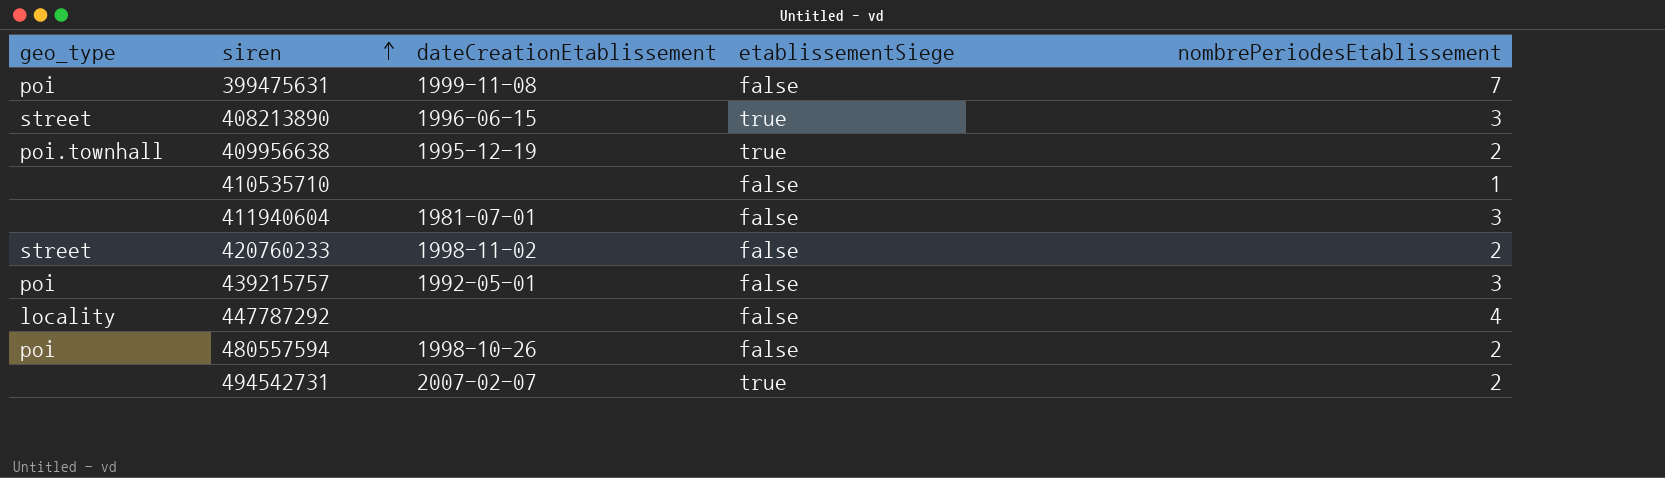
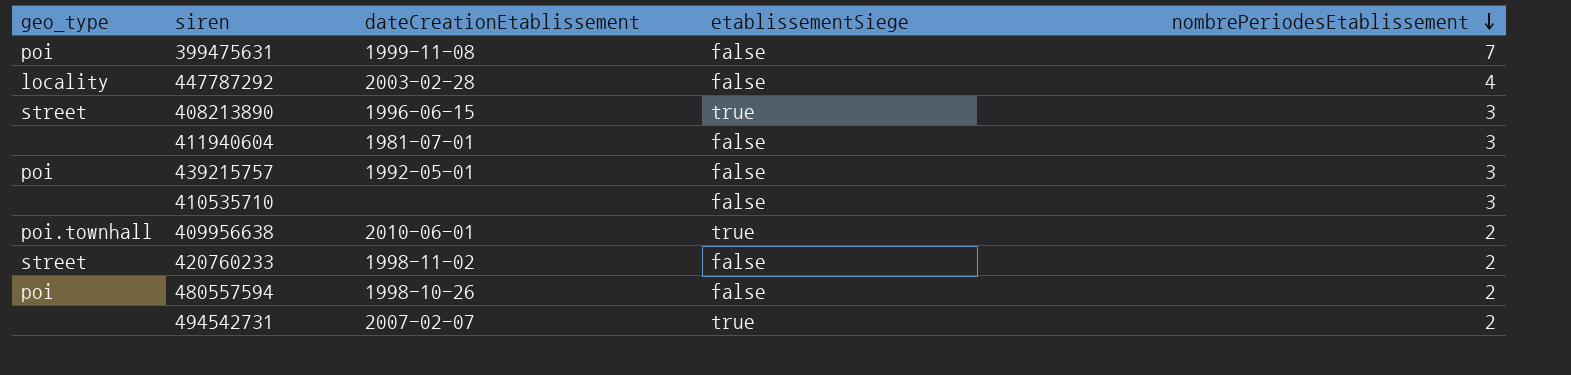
row order: siren ascending -> nombrePeriodesEtablissement descending
447787292 | dateCreationEtablissement: none -> 2003-02-28
410535710 | nombrePeriodesEtablissement: 1 -> 3
409956638 | dateCreationEtablissement: 1995-12-19 -> 2010-06-01

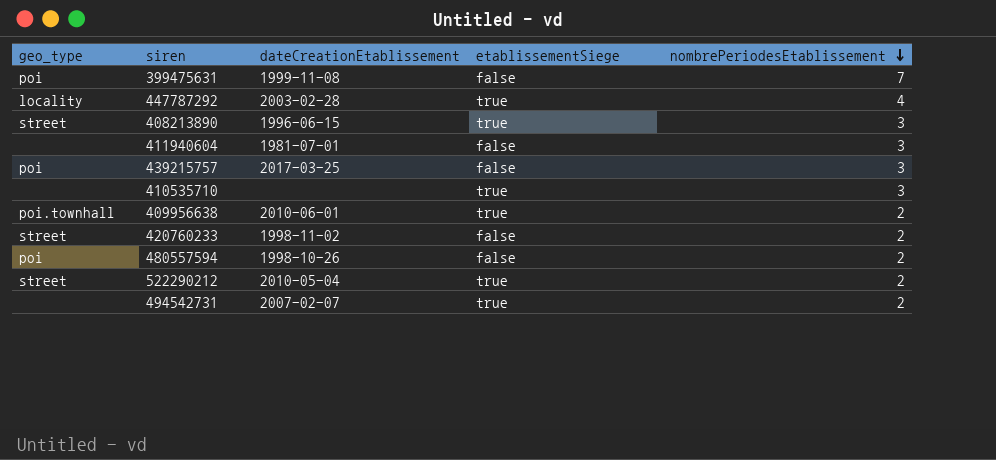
447787292 | etablissementSiege: false -> true
439215757 | dateCreationEtablissement: 1992-05-01 -> 2017-03-25
410535710 | etablissementSiege: false -> true
row 522290212: none -> street | 2010-05-04 | true | 2

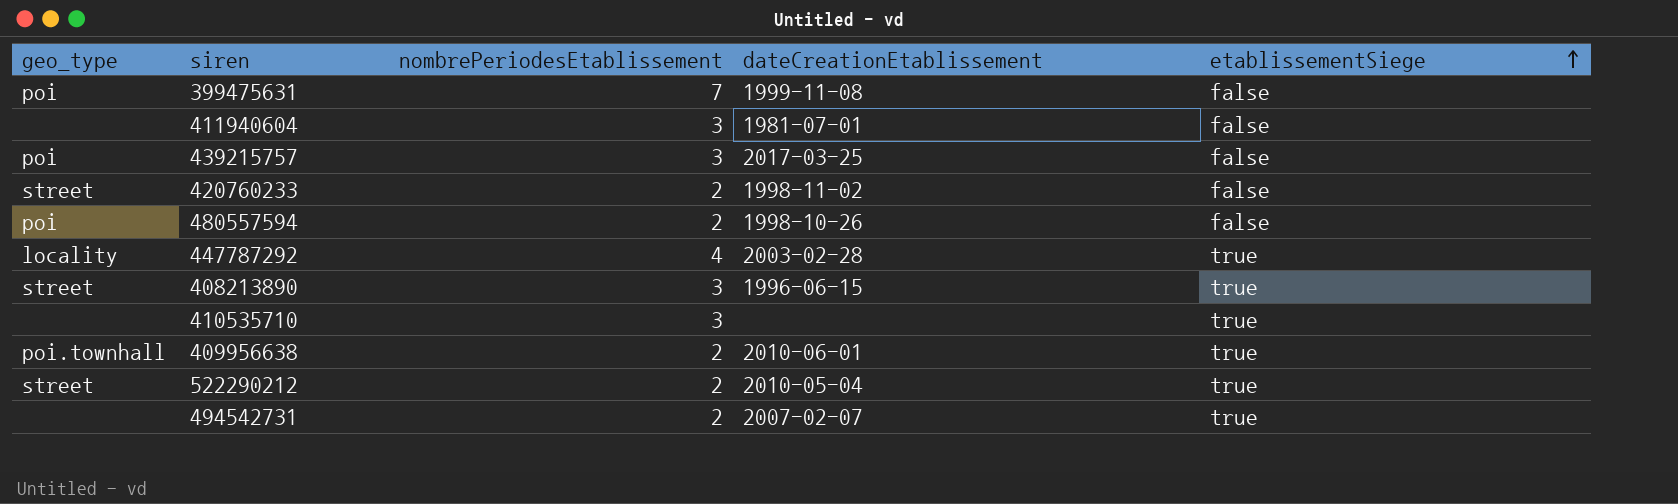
row order: nombrePeriodesEtablissement descending -> etablissementSiege ascending
column nombrePeriodesEtablissement | position: 5 -> 3

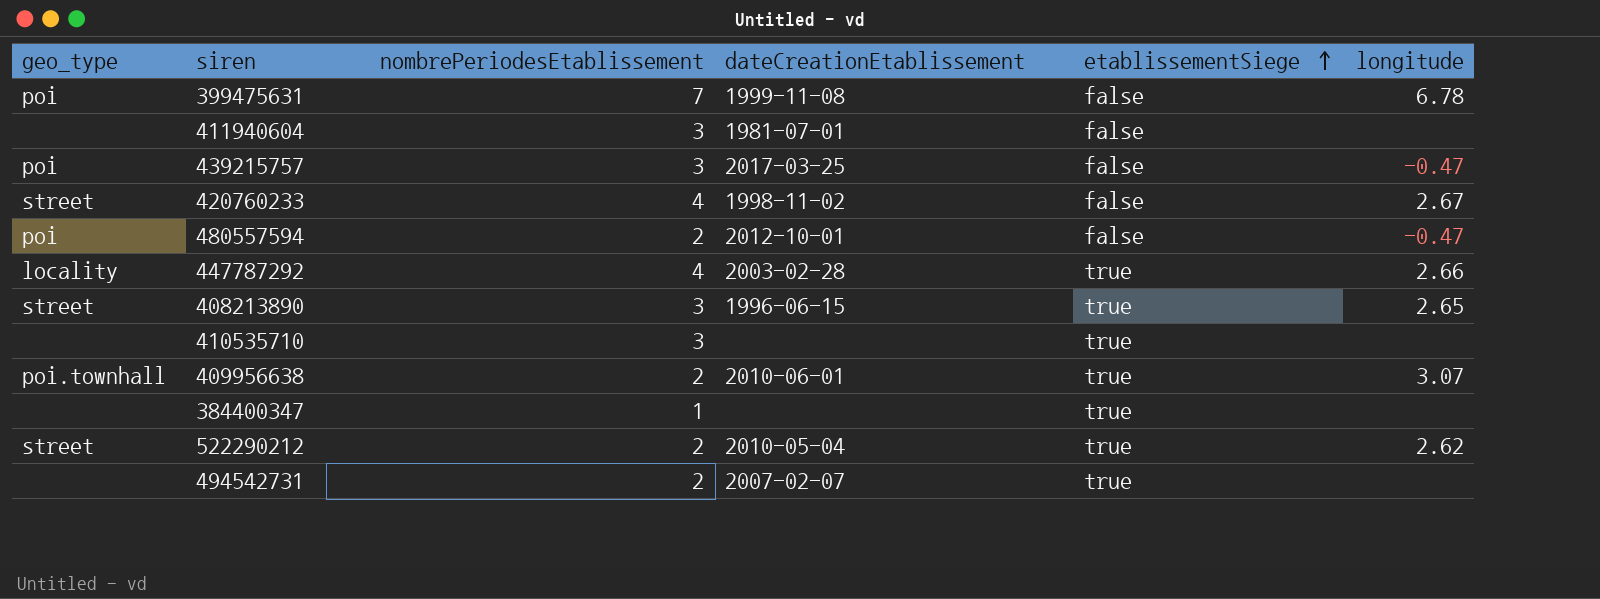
column longitude | position: none -> 6
420760233 | nombrePeriodesEtablissement: 2 -> 4
480557594 | dateCreationEtablissement: 1998-10-26 -> 2012-10-01
row 384400347: none -> none | 1 | none | true | none

